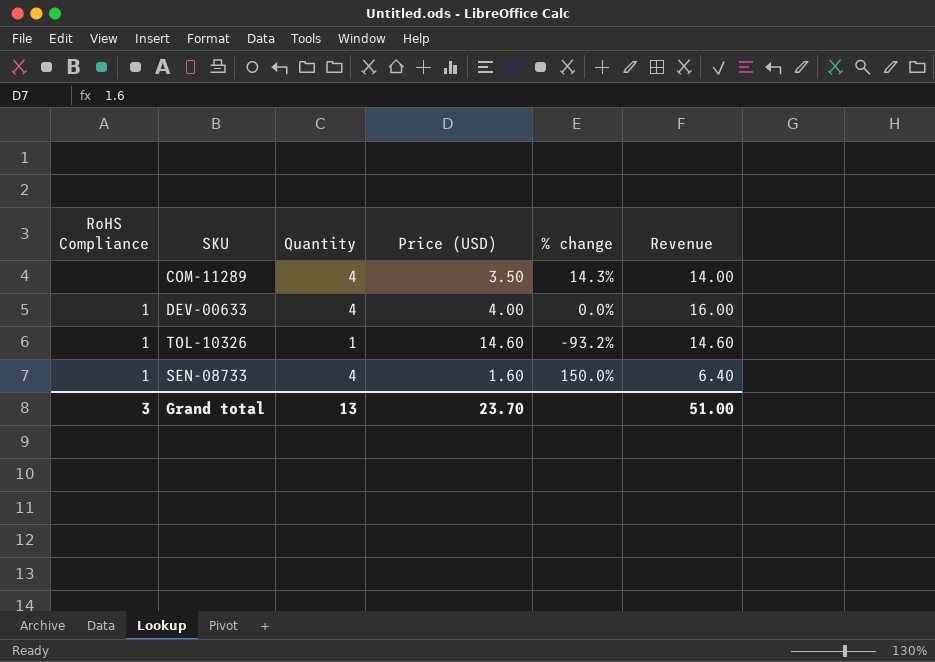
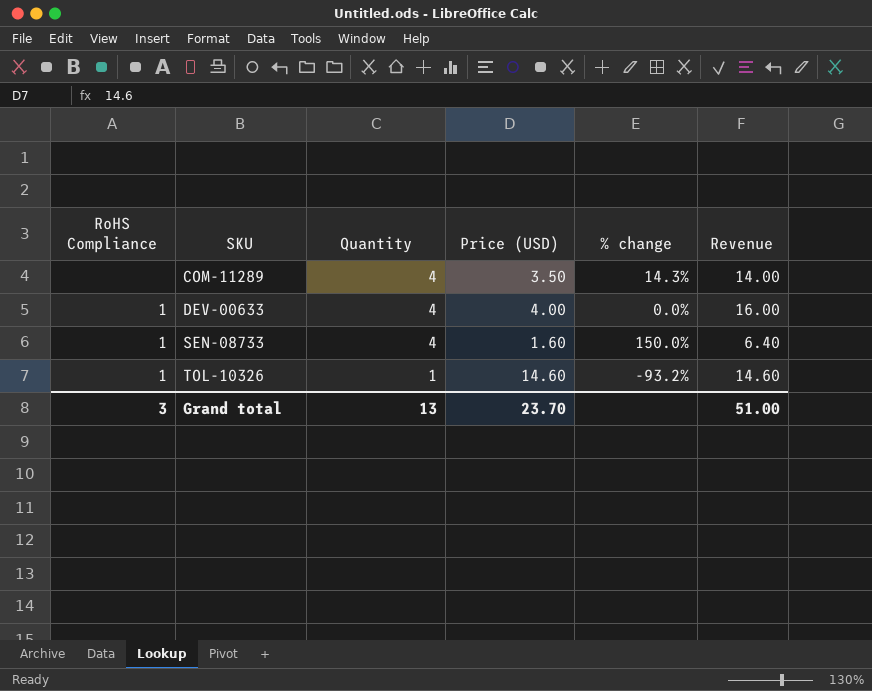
row order: none -> SKU ascending

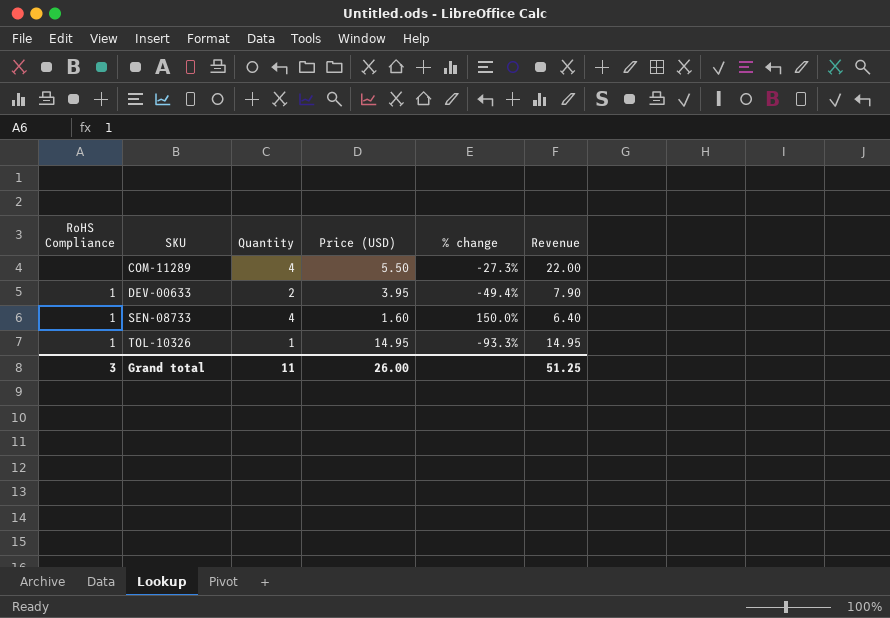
COM-11289 | Price (USD): 3.50 -> 5.50
COM-11289 | % change: 14.3% -> -27.3%
COM-11289 | Revenue: 14.00 -> 22.00
DEV-00633 | Quantity: 4 -> 2
DEV-00633 | Price (USD): 4.00 -> 3.95
DEV-00633 | % change: 0.0% -> -49.4%
DEV-00633 | Revenue: 16.00 -> 7.90
TOL-10326 | Price (USD): 14.60 -> 14.95
TOL-10326 | % change: -93.2% -> -93.3%
TOL-10326 | Revenue: 14.60 -> 14.95
Grand total | Quantity: 13 -> 11
Grand total | Price (USD): 23.70 -> 26.00
Grand total | Revenue: 51.00 -> 51.25

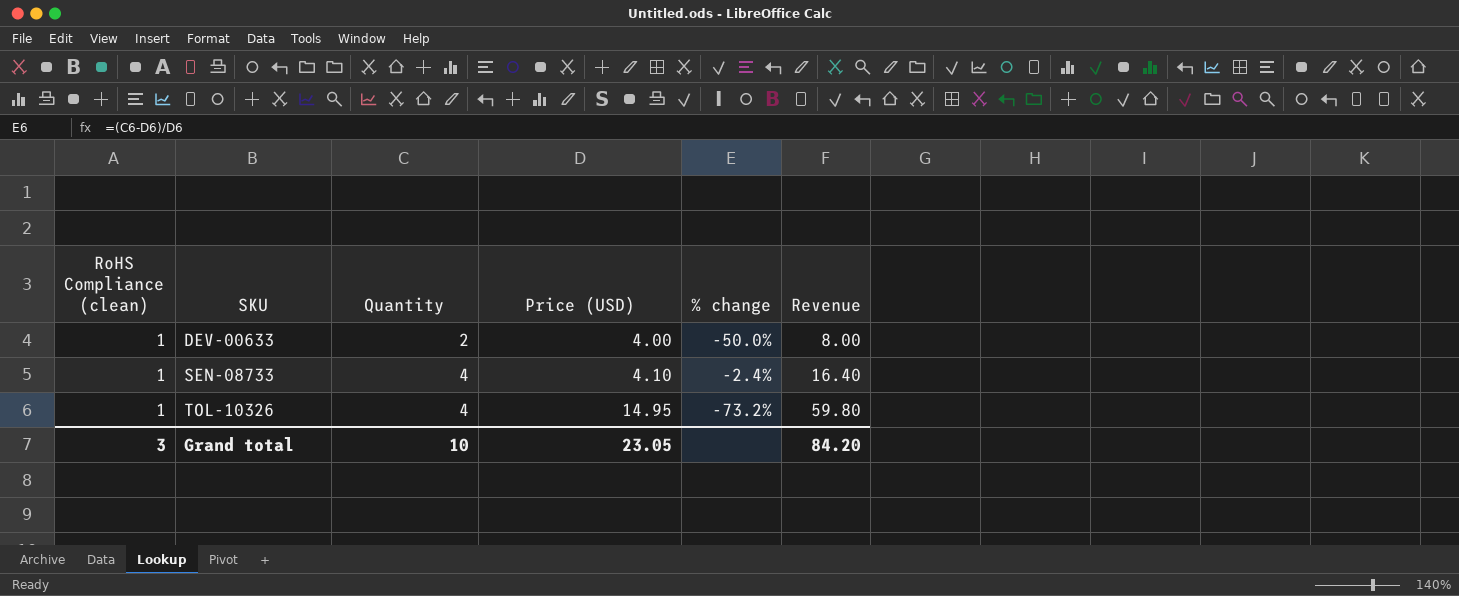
column name: RoHS Compliance -> RoHS Compliance (clean)
row COM-11289: none | 4 | 5.50 | -27.3% | 22.00 -> none
DEV-00633 | Price (USD): 3.95 -> 4.00
DEV-00633 | % change: -49.4% -> -50.0%
DEV-00633 | Revenue: 7.90 -> 8.00
SEN-08733 | Price (USD): 1.60 -> 4.10
SEN-08733 | % change: 150.0% -> -2.4%
SEN-08733 | Revenue: 6.40 -> 16.40
TOL-10326 | Quantity: 1 -> 4
TOL-10326 | % change: -93.3% -> -73.2%
TOL-10326 | Revenue: 14.95 -> 59.80
Grand total | Quantity: 11 -> 10
Grand total | Price (USD): 26.00 -> 23.05
Grand total | Revenue: 51.25 -> 84.20

